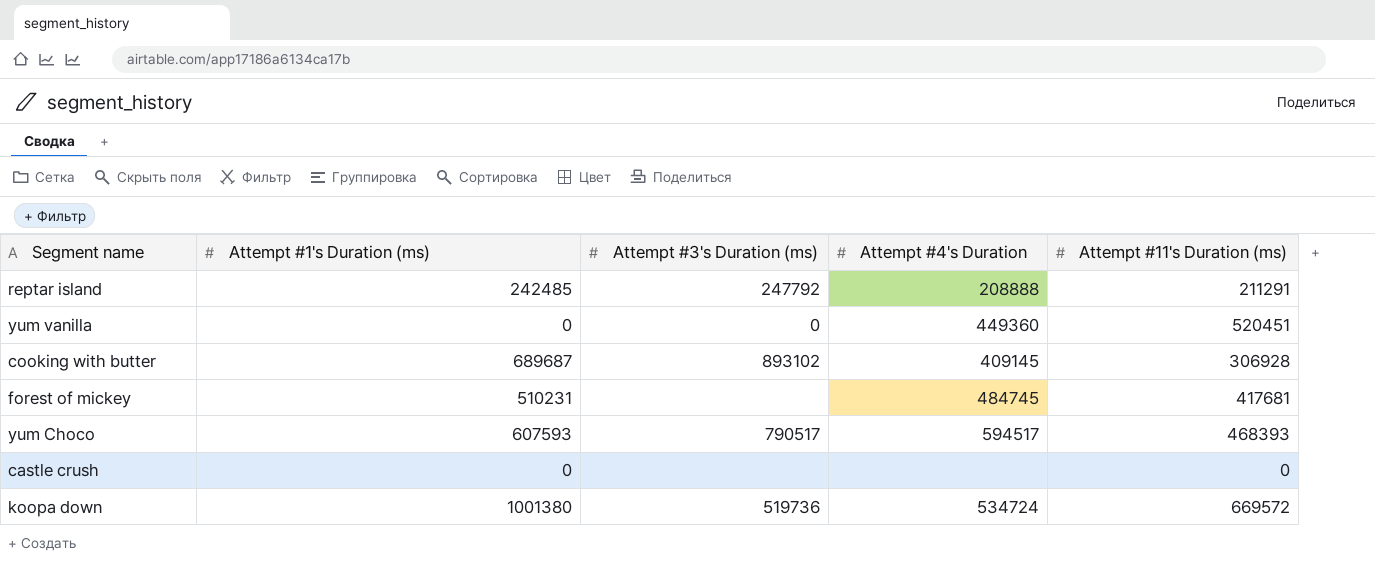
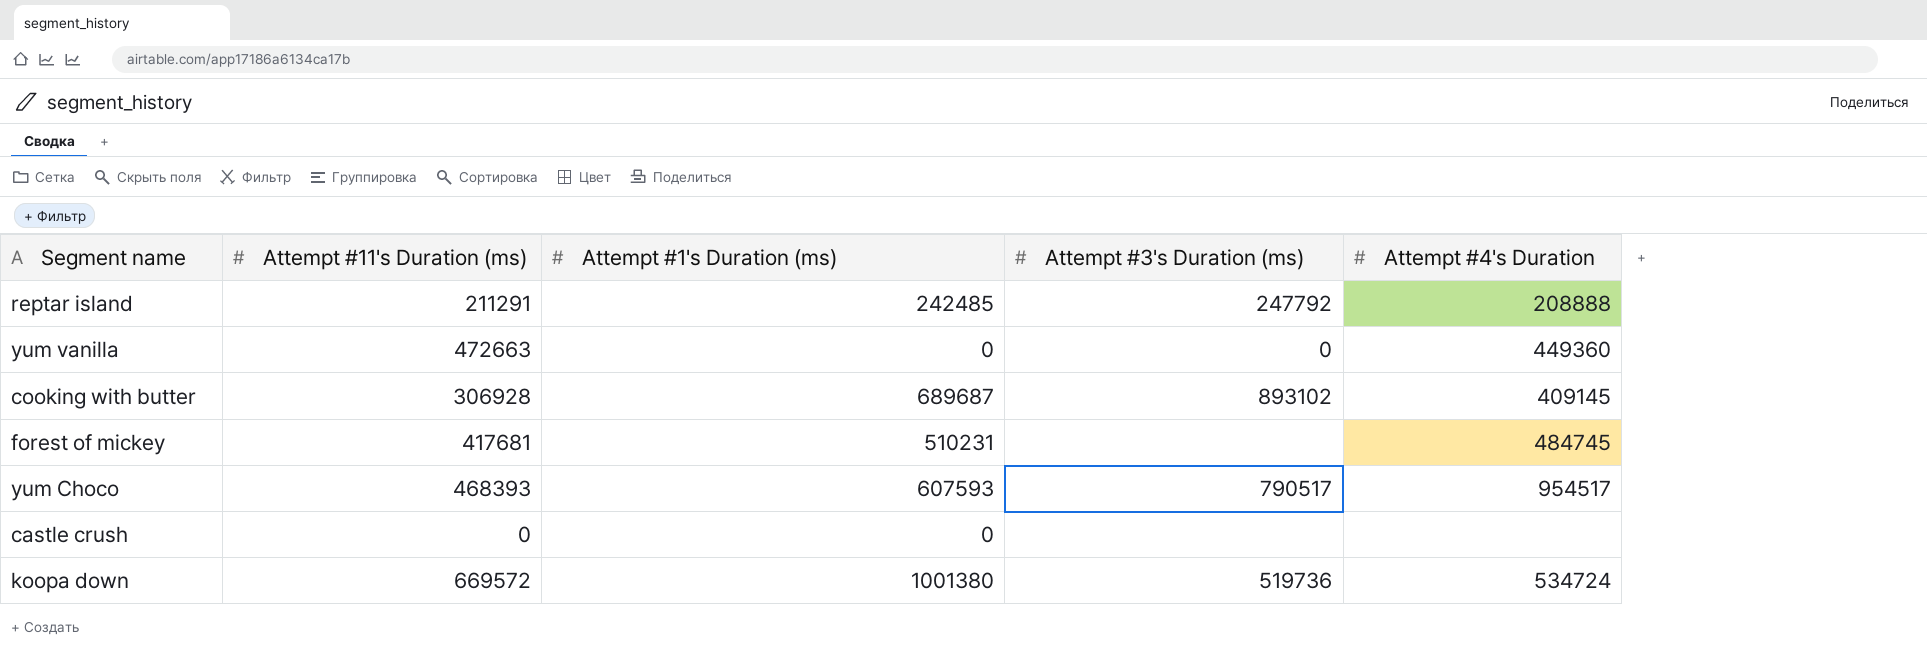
column Attempt #11's Duration (ms) | position: 5 -> 2
yum vanilla | Attempt #11's Duration (ms): 520451 -> 472663
yum Choco | Attempt #4's Duration: 594517 -> 954517

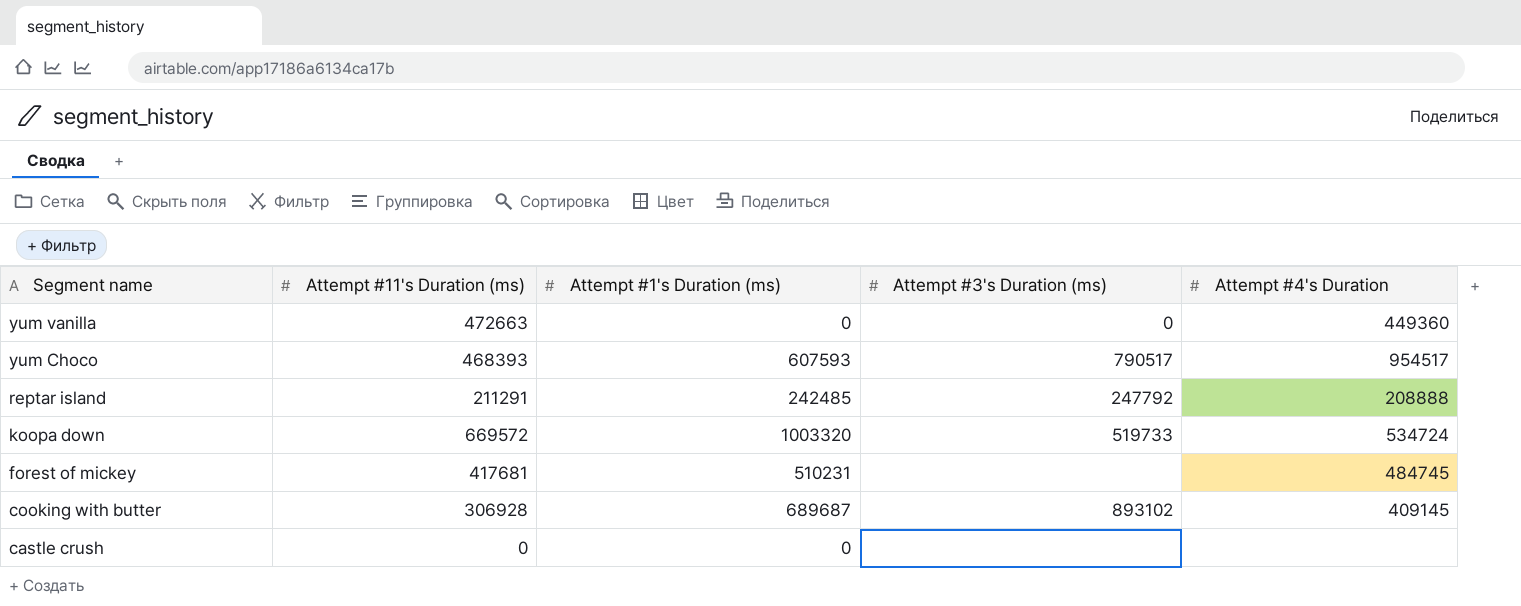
row order: none -> Segment name descending
koopa down | Attempt #1's Duration (ms): 1001380 -> 1003320
koopa down | Attempt #3's Duration (ms): 519736 -> 519733

